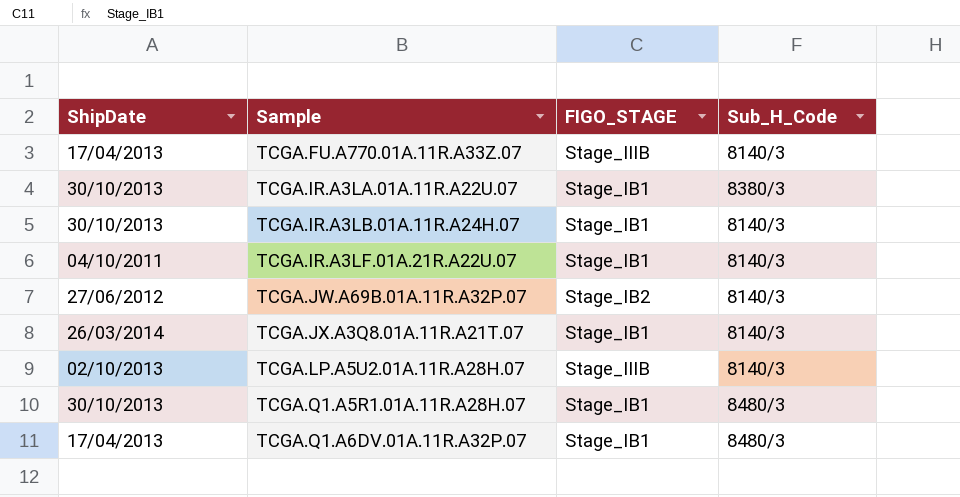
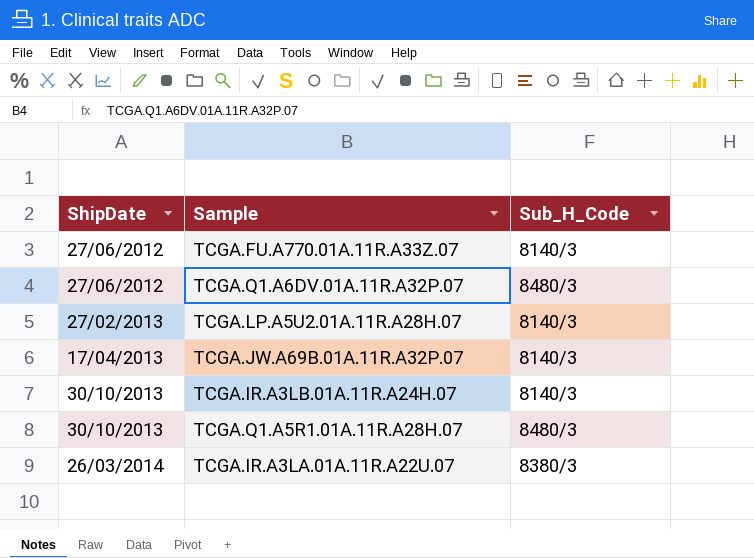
row order: Sample ascending -> ShipDate ascending
column FIGO_STAGE | position: 3 -> none
row TCGA.IR.A3LF.01A.21R.A22U.07: 04/10/2011 | Stage_IB1 | 8140/3 -> none
row TCGA.JX.A3Q8.01A.11R.A21T.07: 26/03/2014 | Stage_IB1 | 8140/3 -> none
TCGA.FU.A770.01A.11R.A33Z.07 | ShipDate: 17/04/2013 -> 27/06/2012
TCGA.Q1.A6DV.01A.11R.A32P.07 | ShipDate: 17/04/2013 -> 27/06/2012
TCGA.LP.A5U2.01A.11R.A28H.07 | ShipDate: 02/10/2013 -> 27/02/2013
TCGA.JW.A69B.01A.11R.A32P.07 | ShipDate: 27/06/2012 -> 17/04/2013
TCGA.IR.A3LA.01A.11R.A22U.07 | ShipDate: 30/10/2013 -> 26/03/2014

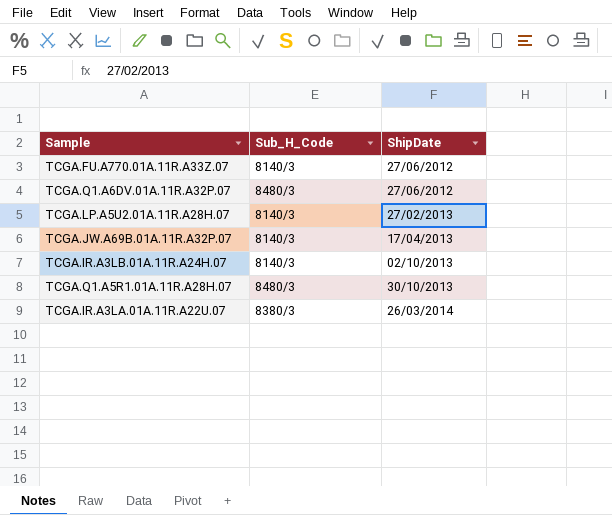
column ShipDate | position: 1 -> 3
TCGA.IR.A3LB.01A.11R.A24H.07 | ShipDate: 30/10/2013 -> 02/10/2013

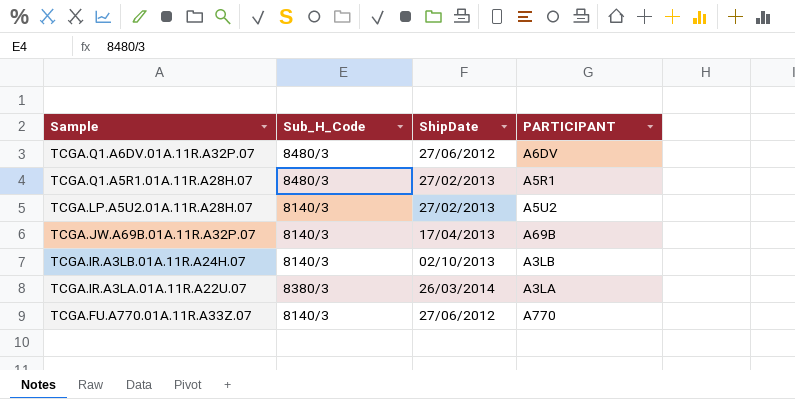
row order: ShipDate ascending -> Sample descending
column PARTICIPANT | position: none -> 4
TCGA.Q1.A5R1.01A.11R.A28H.07 | ShipDate: 30/10/2013 -> 27/02/2013

